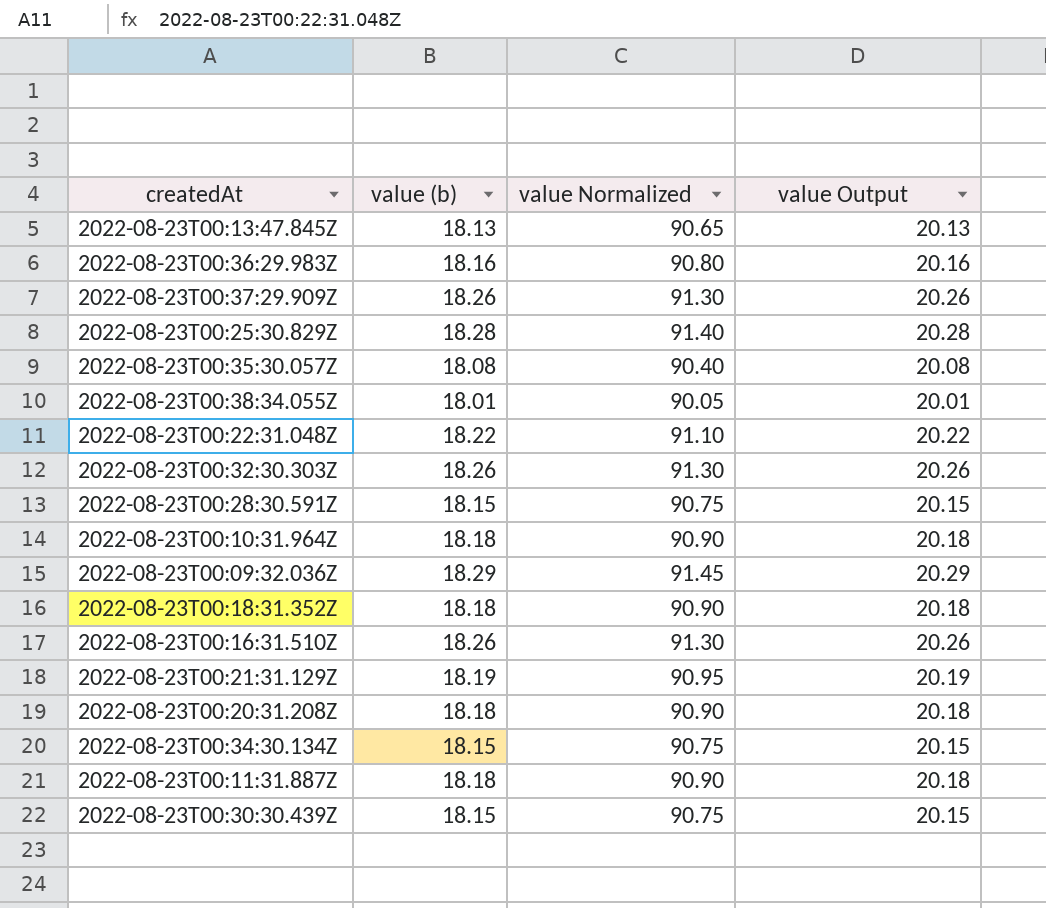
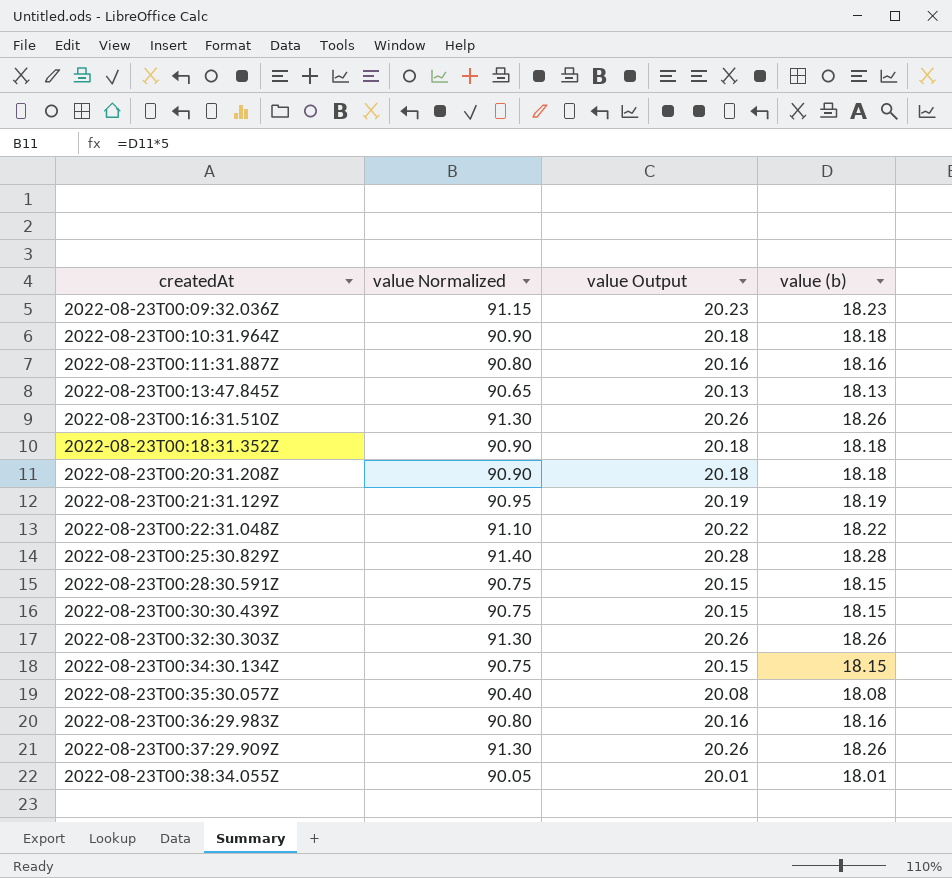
row order: none -> createdAt ascending
column value (b) | position: 2 -> 4
2022-08-23T00:09:32.036Z | value Normalized: 91.45 -> 91.15
2022-08-23T00:09:32.036Z | value Output: 20.29 -> 20.23
2022-08-23T00:09:32.036Z | value (b): 18.29 -> 18.23
2022-08-23T00:11:31.887Z | value Normalized: 90.90 -> 90.80
2022-08-23T00:11:31.887Z | value Output: 20.18 -> 20.16
2022-08-23T00:11:31.887Z | value (b): 18.18 -> 18.16

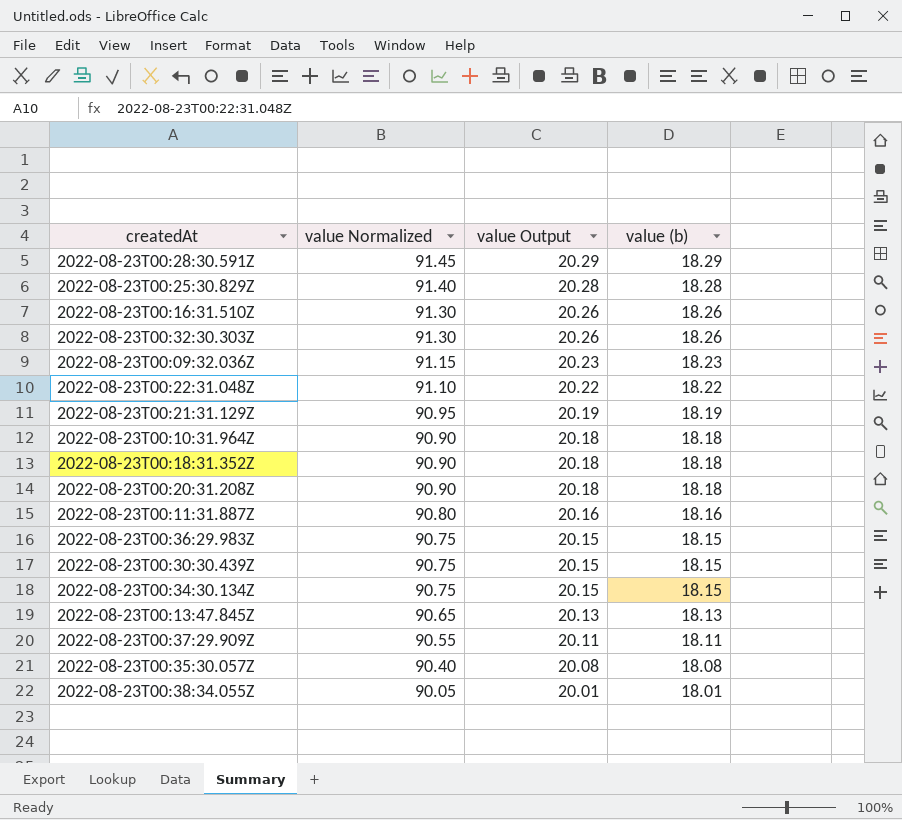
row order: createdAt ascending -> value Normalized descending
2022-08-23T00:28:30.591Z | value Normalized: 90.75 -> 91.45
2022-08-23T00:28:30.591Z | value Output: 20.15 -> 20.29
2022-08-23T00:28:30.591Z | value (b): 18.15 -> 18.29
2022-08-23T00:36:29.983Z | value Normalized: 90.80 -> 90.75
2022-08-23T00:36:29.983Z | value Output: 20.16 -> 20.15
2022-08-23T00:36:29.983Z | value (b): 18.16 -> 18.15
2022-08-23T00:37:29.909Z | value Normalized: 91.30 -> 90.55
2022-08-23T00:37:29.909Z | value Output: 20.26 -> 20.11
2022-08-23T00:37:29.909Z | value (b): 18.26 -> 18.11

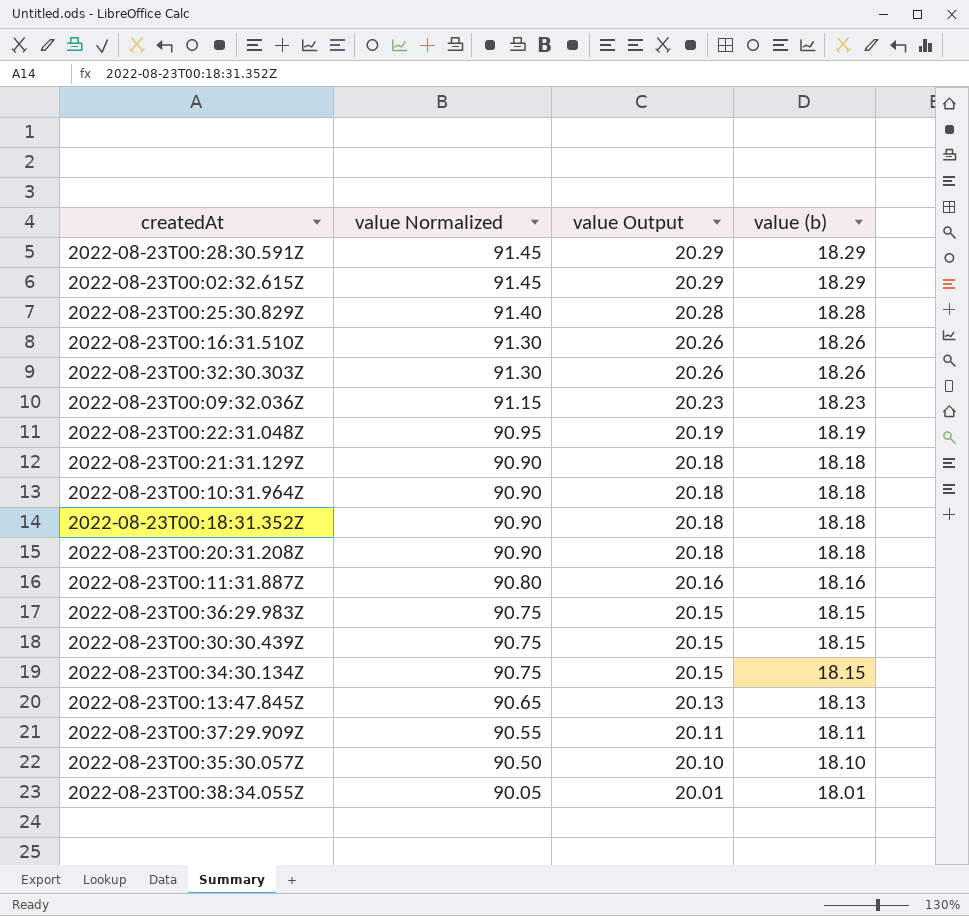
row 2022-08-23T00:02:32.615Z: none -> 91.45 | 20.29 | 18.29
2022-08-23T00:22:31.048Z | value Normalized: 91.10 -> 90.95
2022-08-23T00:22:31.048Z | value Output: 20.22 -> 20.19
2022-08-23T00:22:31.048Z | value (b): 18.22 -> 18.19
2022-08-23T00:21:31.129Z | value Normalized: 90.95 -> 90.90
2022-08-23T00:21:31.129Z | value Output: 20.19 -> 20.18
2022-08-23T00:21:31.129Z | value (b): 18.19 -> 18.18
2022-08-23T00:35:30.057Z | value Normalized: 90.40 -> 90.50
2022-08-23T00:35:30.057Z | value Output: 20.08 -> 20.10
2022-08-23T00:35:30.057Z | value (b): 18.08 -> 18.10

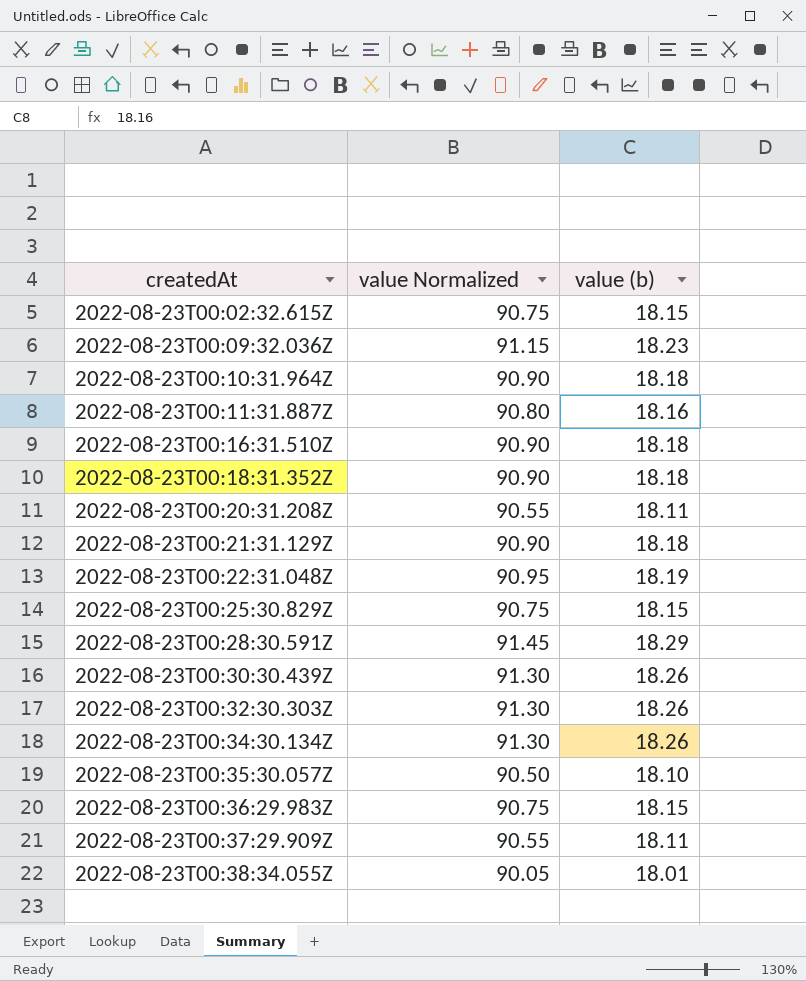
row order: value Normalized descending -> createdAt ascending
column value Output | formula: [value (b)] + 2 -> none
row 2022-08-23T00:13:47.845Z: 90.65 | 20.13 | 18.13 -> none
2022-08-23T00:02:32.615Z | value Normalized: 91.45 -> 90.75
2022-08-23T00:02:32.615Z | value (b): 18.29 -> 18.15
2022-08-23T00:16:31.510Z | value Normalized: 91.30 -> 90.90
2022-08-23T00:16:31.510Z | value (b): 18.26 -> 18.18
2022-08-23T00:20:31.208Z | value Normalized: 90.90 -> 90.55
2022-08-23T00:20:31.208Z | value (b): 18.18 -> 18.11
2022-08-23T00:25:30.829Z | value Normalized: 91.40 -> 90.75
2022-08-23T00:25:30.829Z | value (b): 18.28 -> 18.15
2022-08-23T00:30:30.439Z | value Normalized: 90.75 -> 91.30
2022-08-23T00:30:30.439Z | value (b): 18.15 -> 18.26
2022-08-23T00:34:30.134Z | value Normalized: 90.75 -> 91.30
2022-08-23T00:34:30.134Z | value (b): 18.15 -> 18.26

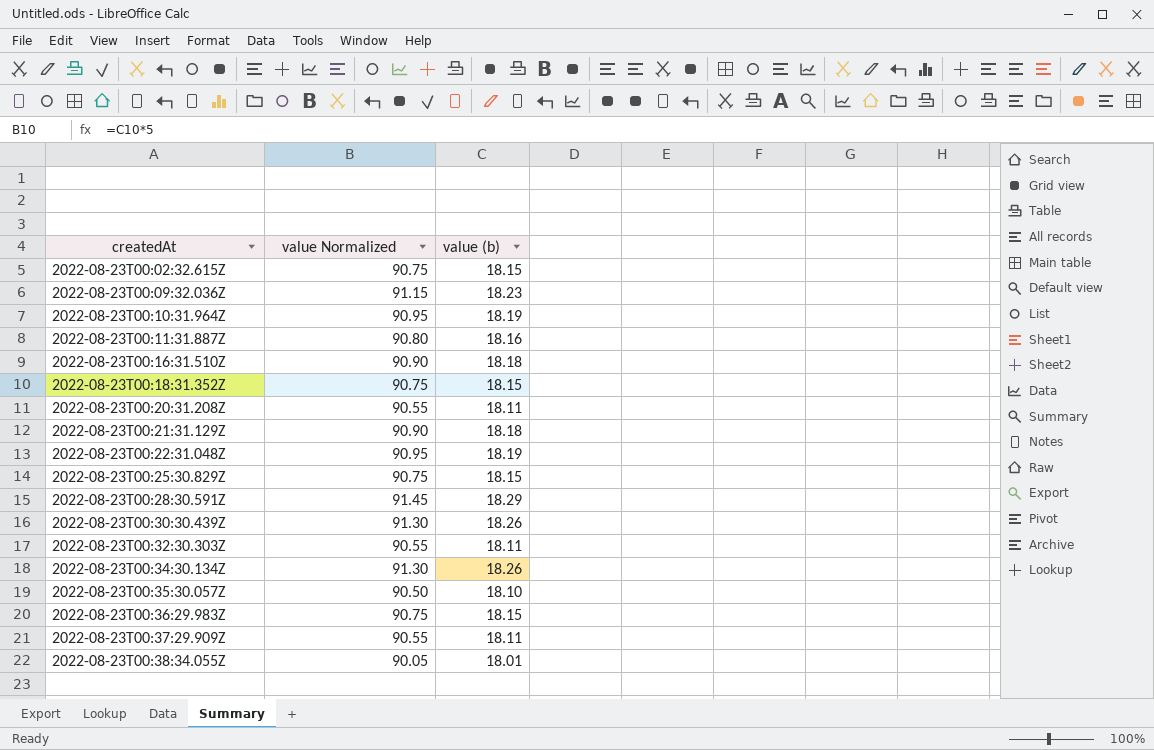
2022-08-23T00:10:31.964Z | value Normalized: 90.90 -> 90.95
2022-08-23T00:10:31.964Z | value (b): 18.18 -> 18.19
2022-08-23T00:18:31.352Z | value Normalized: 90.90 -> 90.75
2022-08-23T00:18:31.352Z | value (b): 18.18 -> 18.15
2022-08-23T00:32:30.303Z | value Normalized: 91.30 -> 90.55
2022-08-23T00:32:30.303Z | value (b): 18.26 -> 18.11

